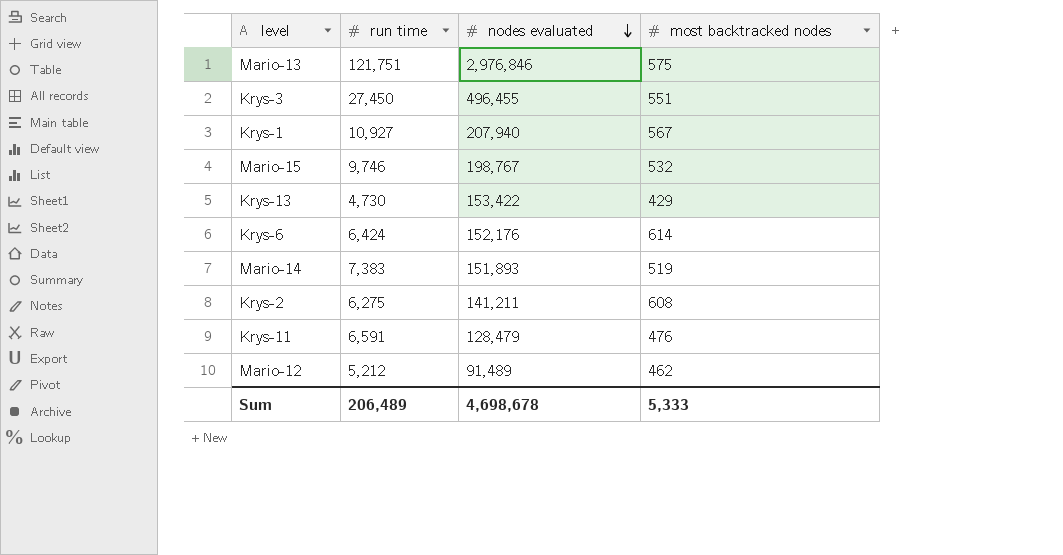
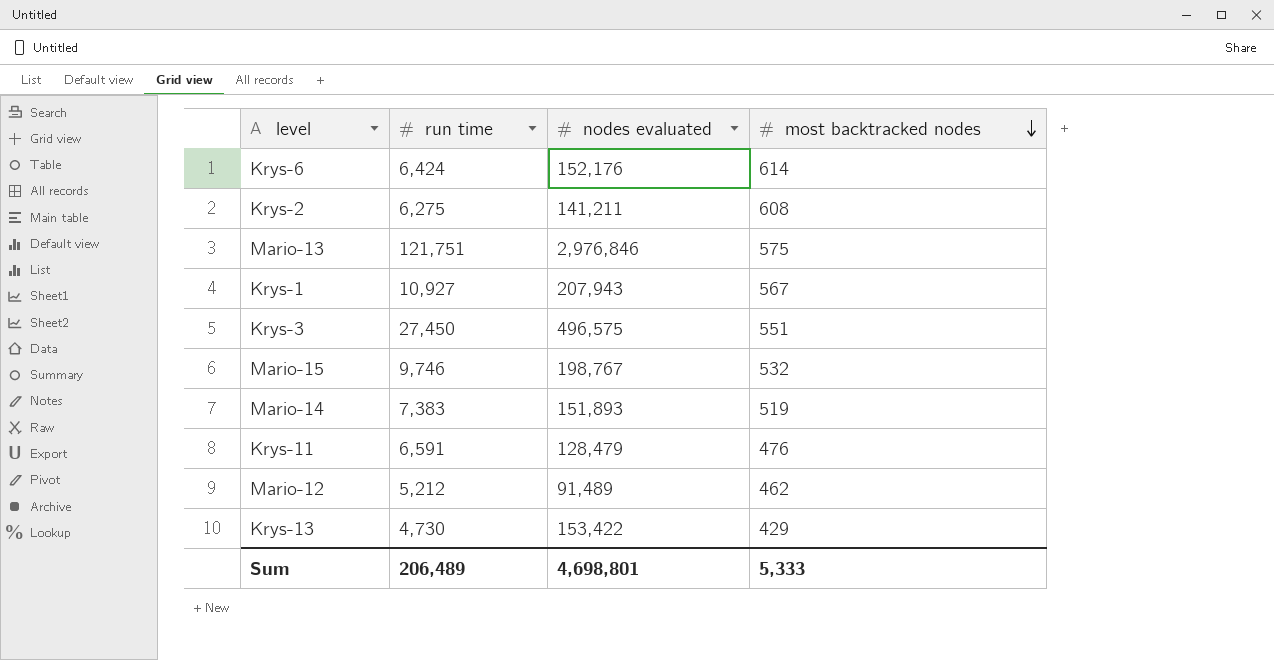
row order: nodes evaluated descending -> most backtracked nodes descending
Krys-1 | nodes evaluated: 207,940 -> 207,943
Krys-3 | nodes evaluated: 496,455 -> 496,575
Sum | nodes evaluated: 4,698,678 -> 4,698,801

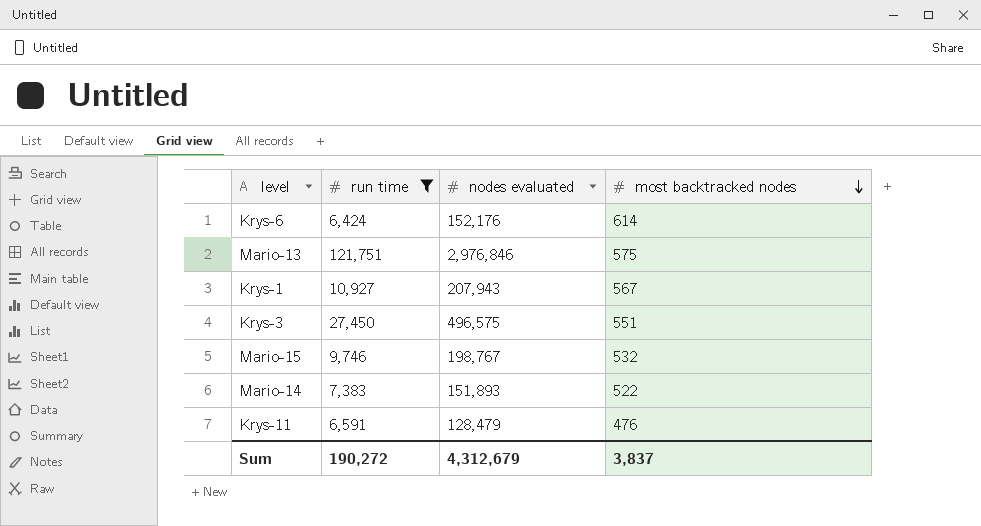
filter: none -> run time >= 6,424
Mario-14 | most backtracked nodes: 519 -> 522
Sum | run time: 206,489 -> 190,272
Sum | nodes evaluated: 4,698,801 -> 4,312,679
Sum | most backtracked nodes: 5,333 -> 3,837

